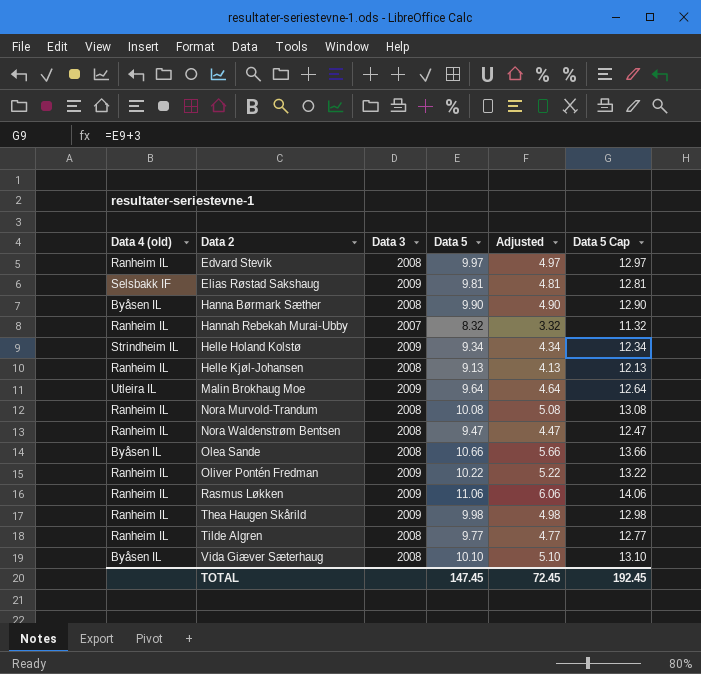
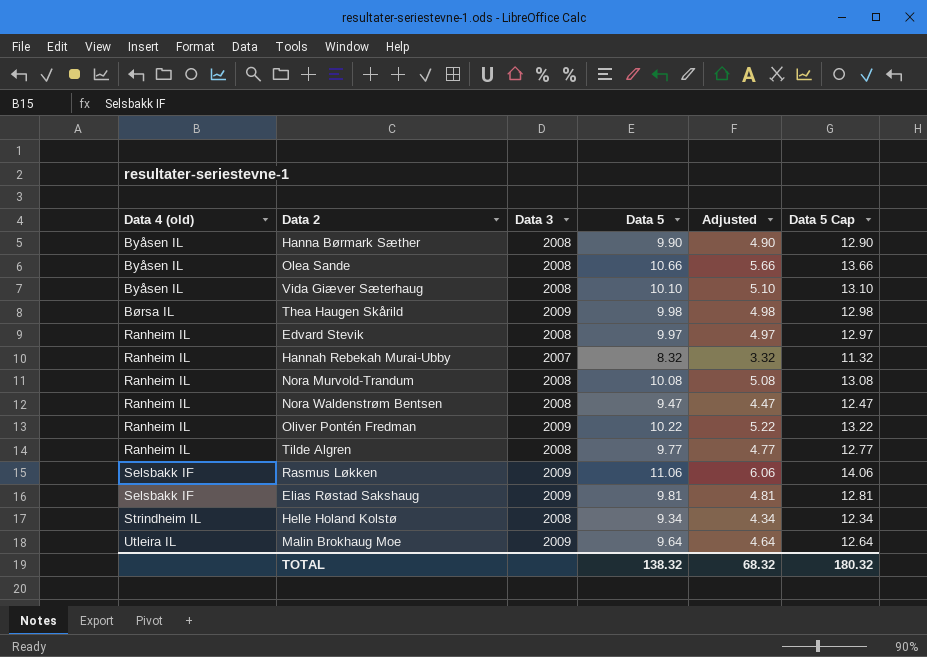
row order: Data 2 ascending -> Data 4 (old) ascending
row Helle Kjøl-Johansen: Ranheim IL | 2008 | 9.13 | 4.13 | 12.13 -> none
Thea Haugen Skårild | Data 4 (old): Ranheim IL -> Børsa IL
Rasmus Løkken | Data 4 (old): Ranheim IL -> Selsbakk IF
Helle Holand Kolstø | Data 3: 2009 -> 2008
TOTAL | Data 5: 147.45 -> 138.32
TOTAL | Adjusted: 72.45 -> 68.32
TOTAL | Data 5 Cap: 192.45 -> 180.32

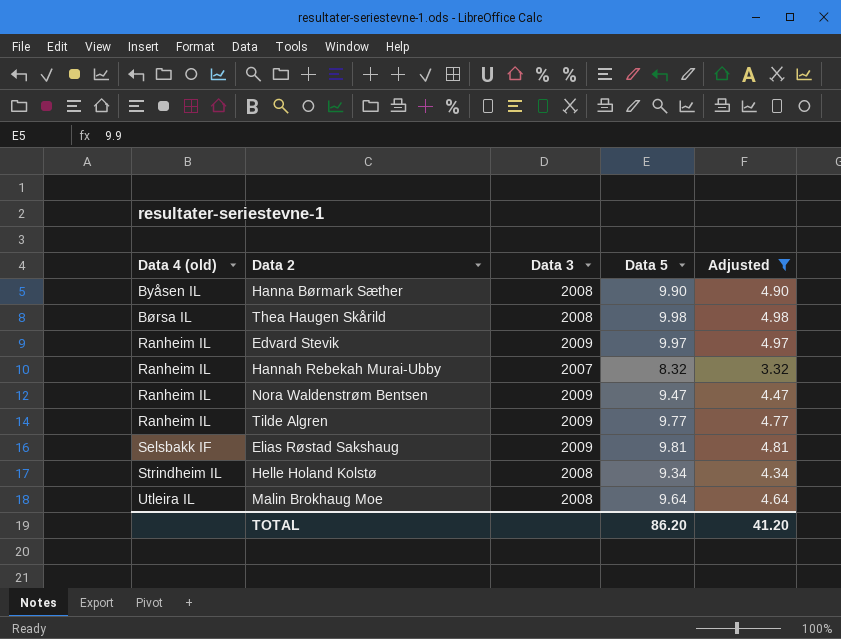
filter: none -> Adjusted <= 4.98
column Data 5 Cap | formula: [Data 5] + 3 -> none
Thea Haugen Skårild | Data 3: 2009 -> 2008
Edvard Stevik | Data 3: 2008 -> 2009
Nora Waldenstrøm Bentsen | Data 3: 2008 -> 2009
Tilde Algren | Data 3: 2008 -> 2009
Malin Brokhaug Moe | Data 3: 2009 -> 2008
TOTAL | Data 5: 138.32 -> 86.20
TOTAL | Adjusted: 68.32 -> 41.20

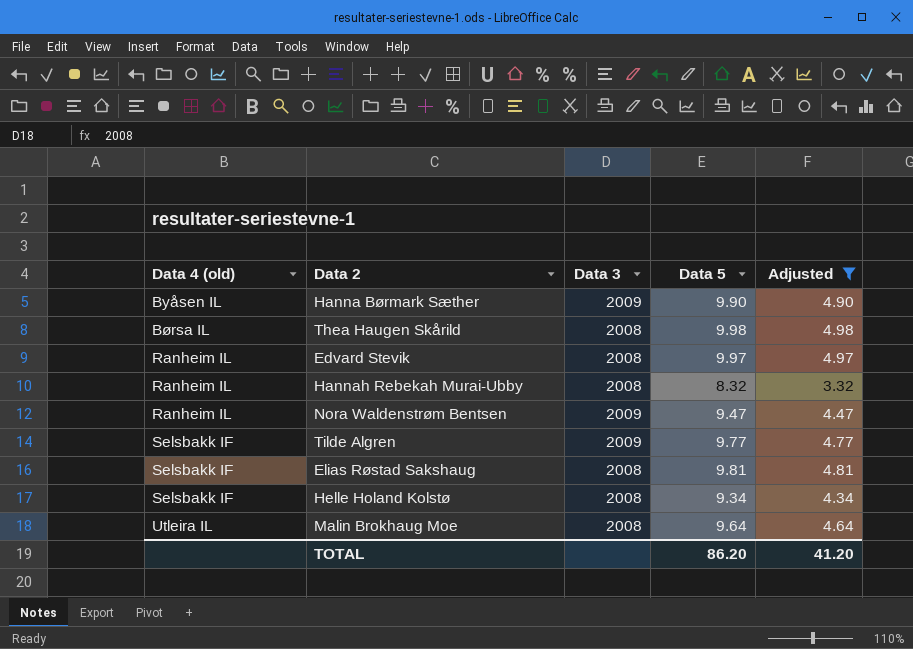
Hanna Børmark Sæther | Data 3: 2008 -> 2009
Edvard Stevik | Data 3: 2009 -> 2008
Hannah Rebekah Murai-Ubby | Data 3: 2007 -> 2008
Tilde Algren | Data 4 (old): Ranheim IL -> Selsbakk IF
Elias Røstad Sakshaug | Data 3: 2009 -> 2008
Helle Holand Kolstø | Data 4 (old): Strindheim IL -> Selsbakk IF

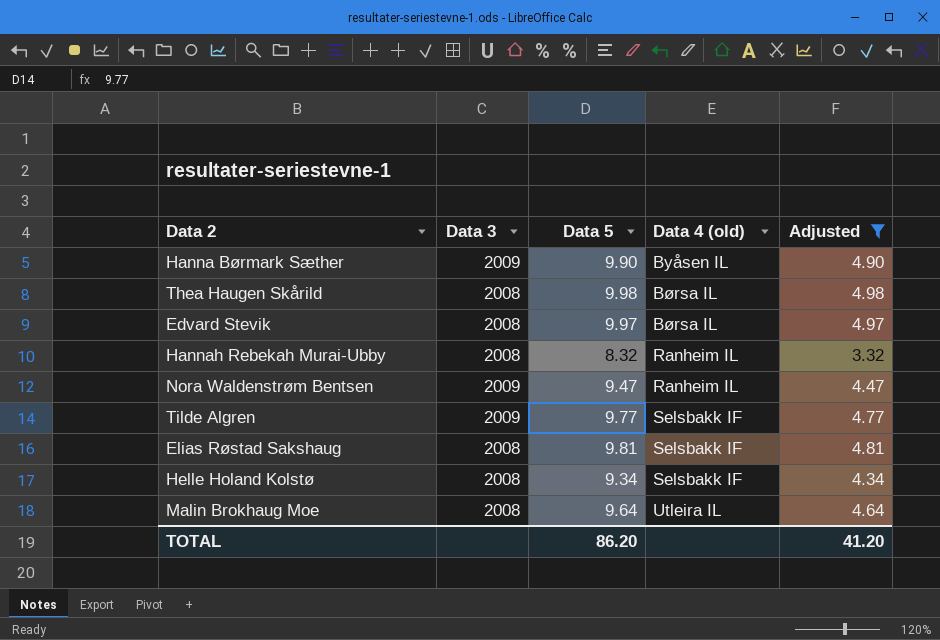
column Data 4 (old) | position: 1 -> 4
Edvard Stevik | Data 4 (old): Ranheim IL -> Børsa IL

